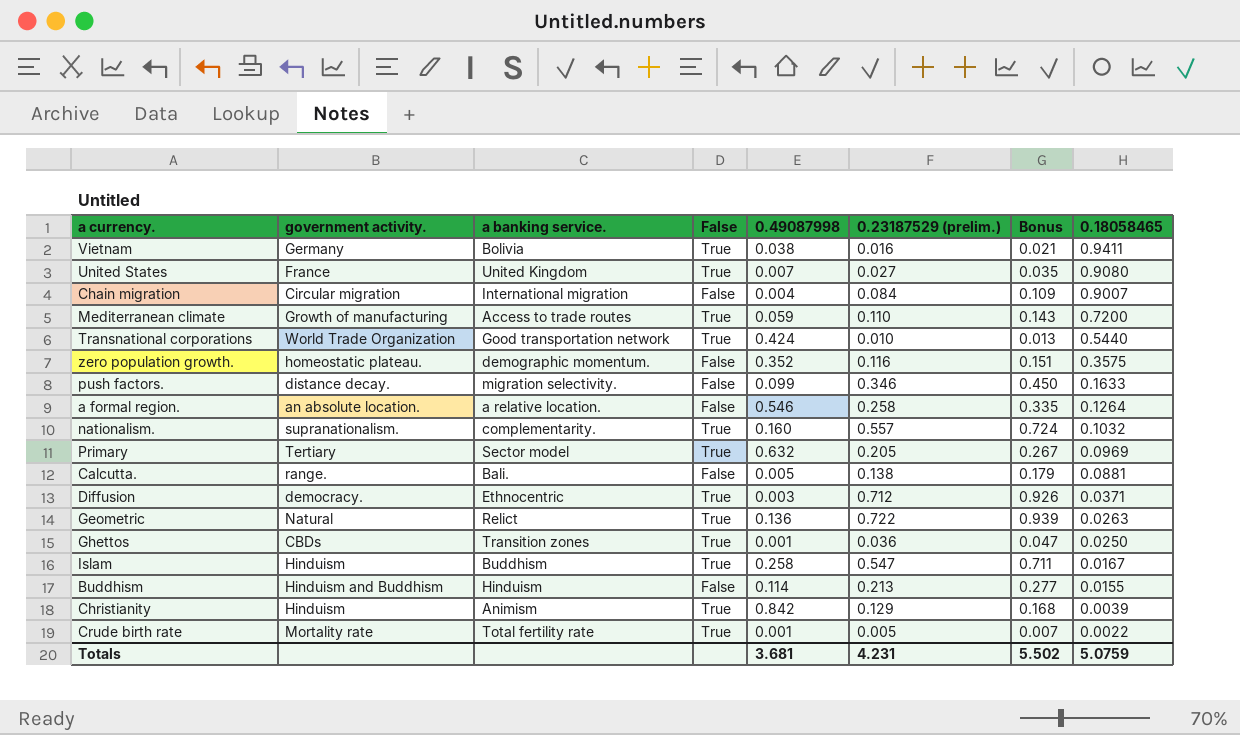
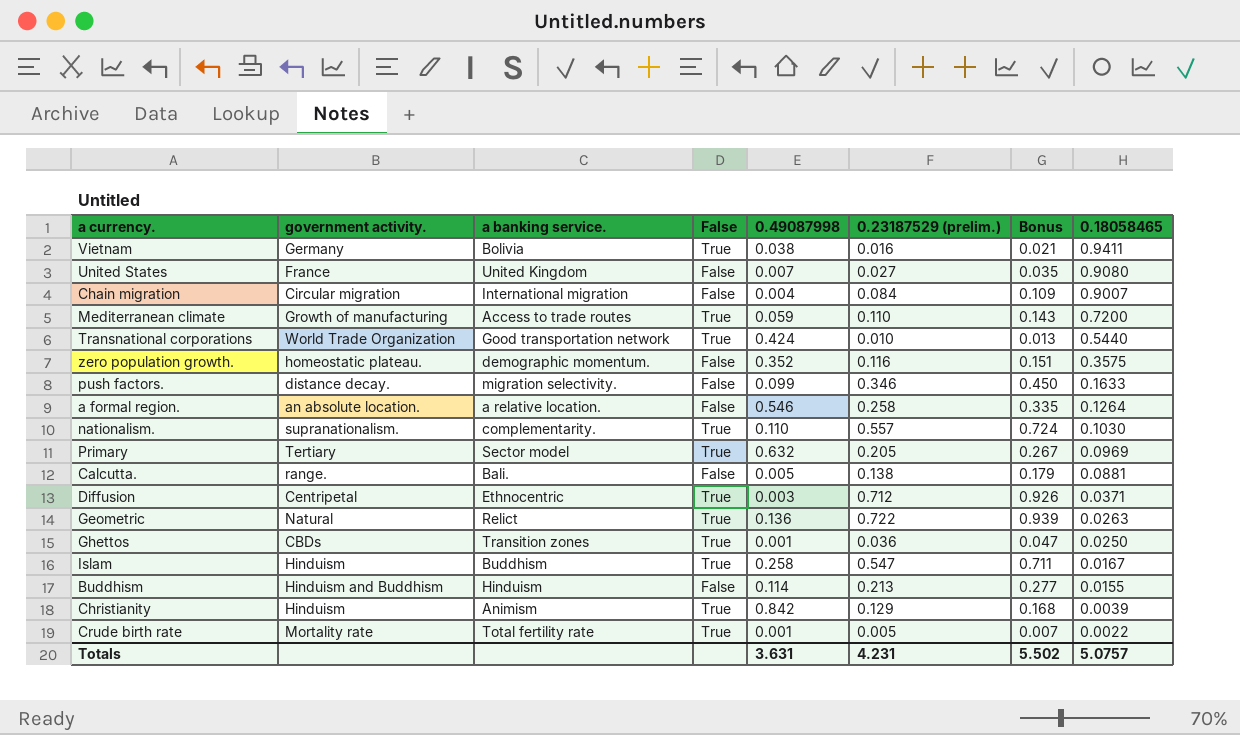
United States | False: True -> False
nationalism. | 0.49087998: 0.160 -> 0.110
nationalism. | 0.18058465: 0.1032 -> 0.1030
Diffusion | government activity.: democracy. -> Centripetal
Totals | 0.49087998: 3.681 -> 3.631
Totals | 0.18058465: 5.0759 -> 5.0757

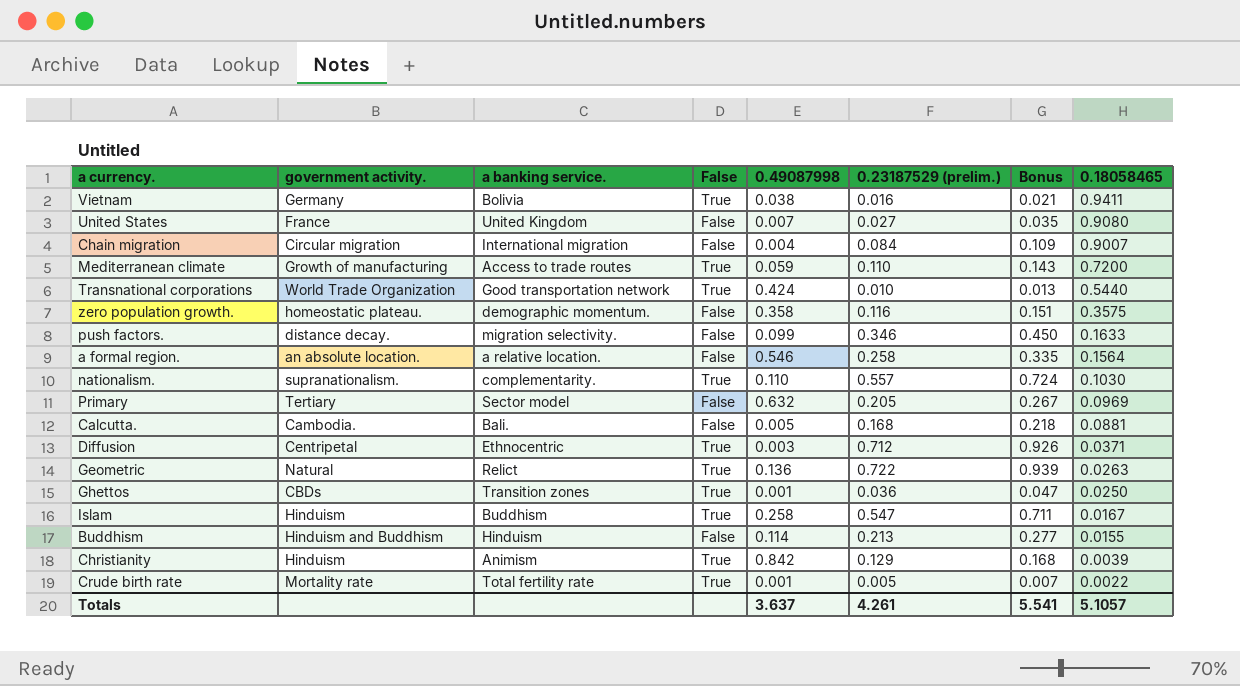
zero population growth. | 0.49087998: 0.352 -> 0.358
a formal region. | 0.18058465: 0.1264 -> 0.1564
Primary | False: True -> False
Calcutta. | government activity.: range. -> Cambodia.
Calcutta. | 0.23187529 (prelim.): 0.138 -> 0.168
Calcutta. | Bonus: 0.179 -> 0.218
Totals | 0.49087998: 3.631 -> 3.637
Totals | 0.23187529 (prelim.): 4.231 -> 4.261
Totals | Bonus: 5.502 -> 5.541
Totals | 0.18058465: 5.0757 -> 5.1057

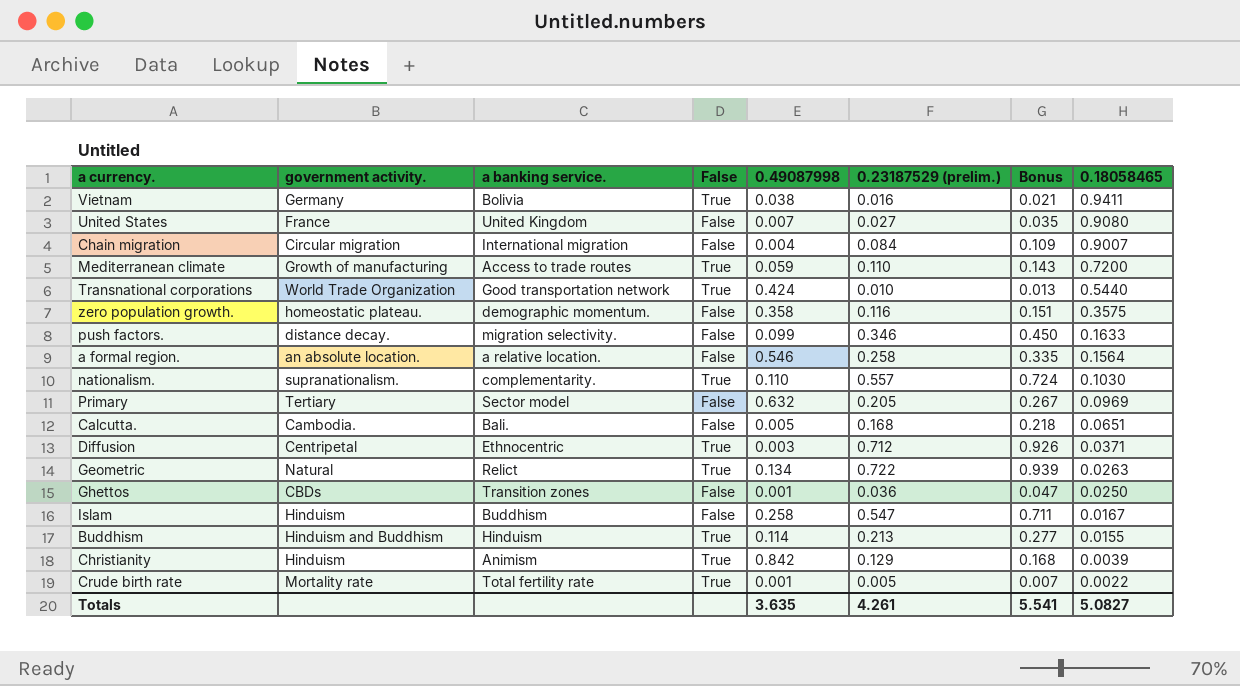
Calcutta. | 0.18058465: 0.0881 -> 0.0651
Geometric | 0.49087998: 0.136 -> 0.134
Ghettos | False: True -> False
Islam | False: True -> False
Buddhism | False: False -> True
Totals | 0.49087998: 3.637 -> 3.635
Totals | 0.18058465: 5.1057 -> 5.0827

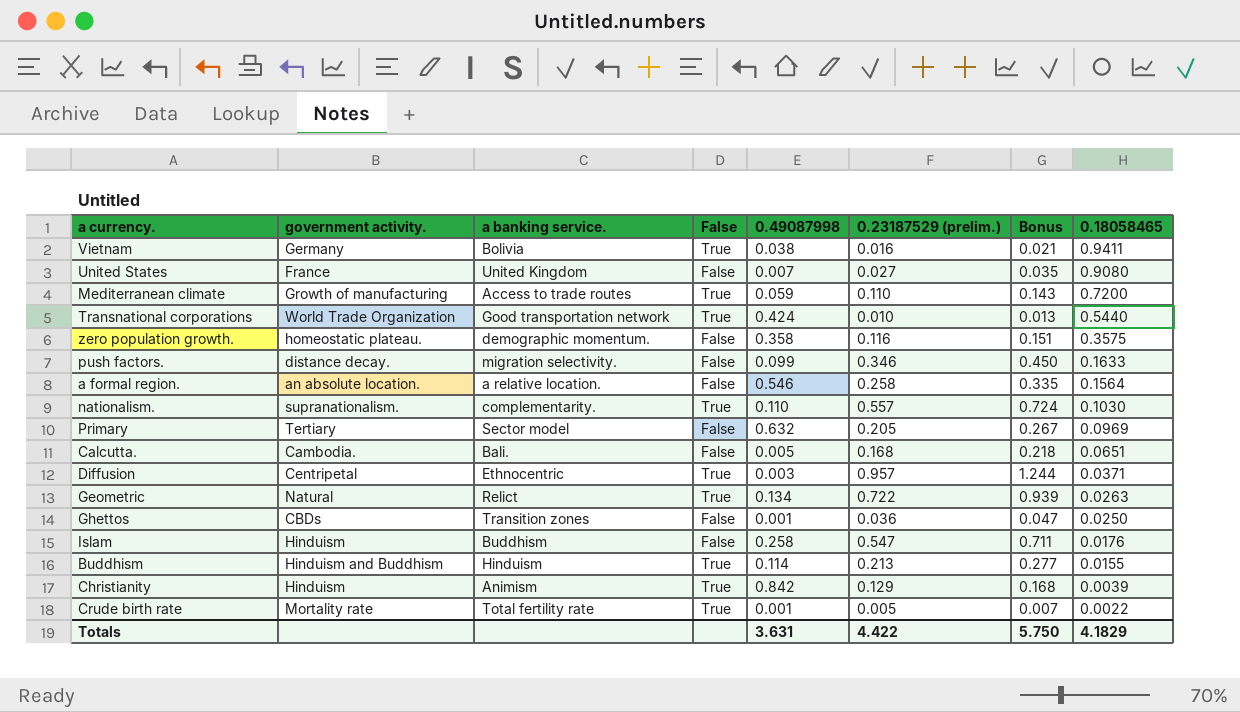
row Chain migration: Circular migration | International migration | False | 0.004 | 0.084 | 0.109 | 0.9007 -> none
Diffusion | 0.23187529 (prelim.): 0.712 -> 0.957
Diffusion | Bonus: 0.926 -> 1.244
Islam | 0.18058465: 0.0167 -> 0.0176
Totals | 0.49087998: 3.635 -> 3.631
Totals | 0.23187529 (prelim.): 4.261 -> 4.422
Totals | Bonus: 5.541 -> 5.750
Totals | 0.18058465: 5.0827 -> 4.1829

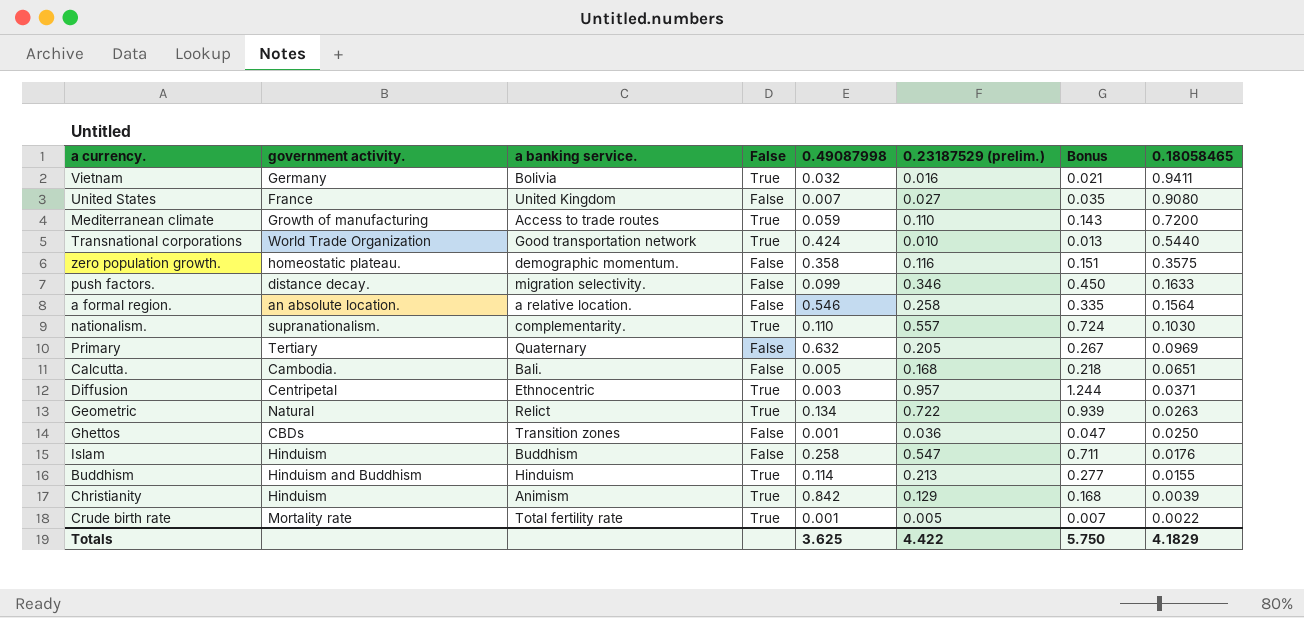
Vietnam | 0.49087998: 0.038 -> 0.032
Primary | a banking service.: Sector model -> Quaternary
Totals | 0.49087998: 3.631 -> 3.625

